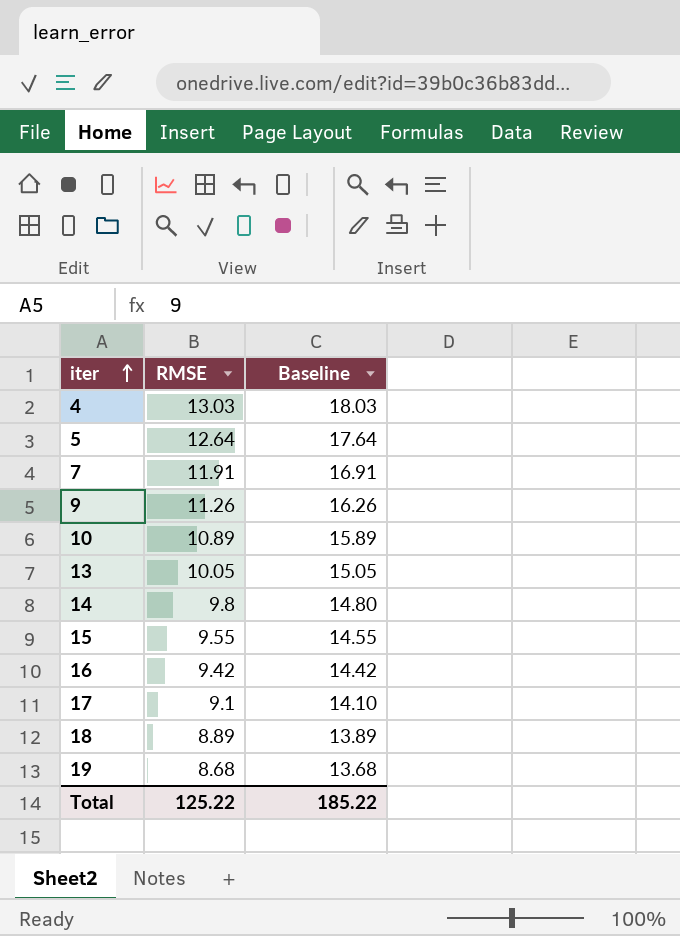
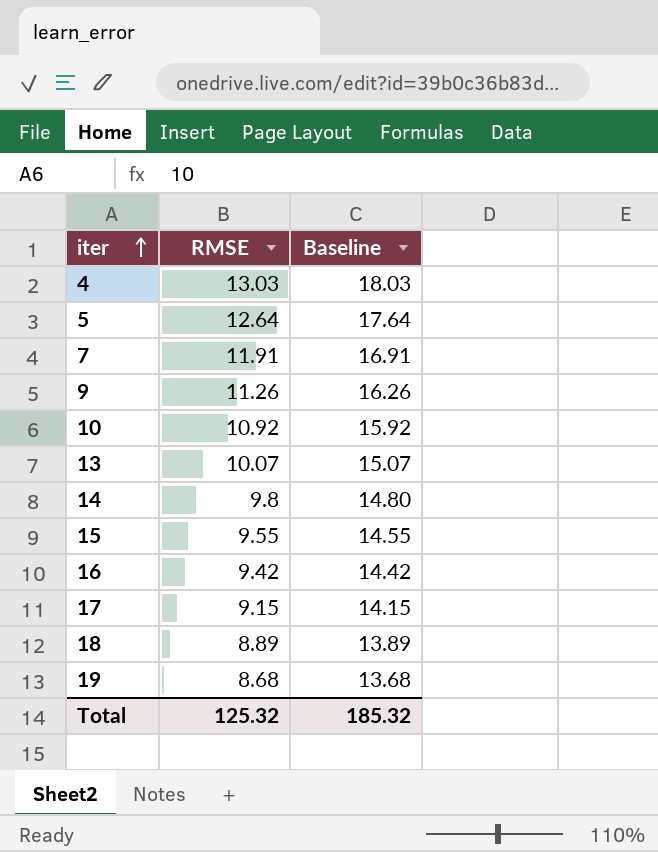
10 | RMSE: 10.89 -> 10.92
10 | Baseline: 15.89 -> 15.92
13 | RMSE: 10.05 -> 10.07
13 | Baseline: 15.05 -> 15.07
17 | RMSE: 9.1 -> 9.15
17 | Baseline: 14.10 -> 14.15
Total | RMSE: 125.22 -> 125.32
Total | Baseline: 185.22 -> 185.32

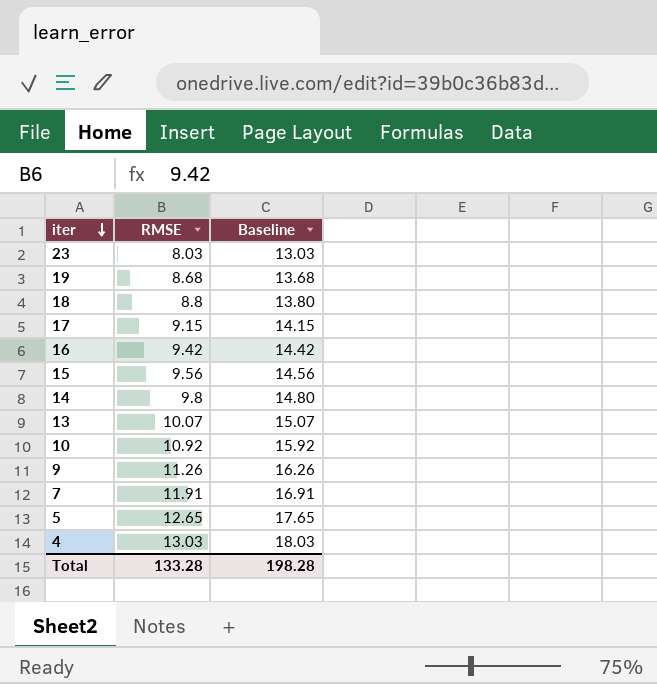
row order: iter ascending -> iter descending
row 23: none -> 8.03 | 13.03
18 | RMSE: 8.89 -> 8.8
18 | Baseline: 13.89 -> 13.80
15 | RMSE: 9.55 -> 9.56
15 | Baseline: 14.55 -> 14.56
5 | RMSE: 12.64 -> 12.65
5 | Baseline: 17.64 -> 17.65
Total | RMSE: 125.32 -> 133.28
Total | Baseline: 185.32 -> 198.28

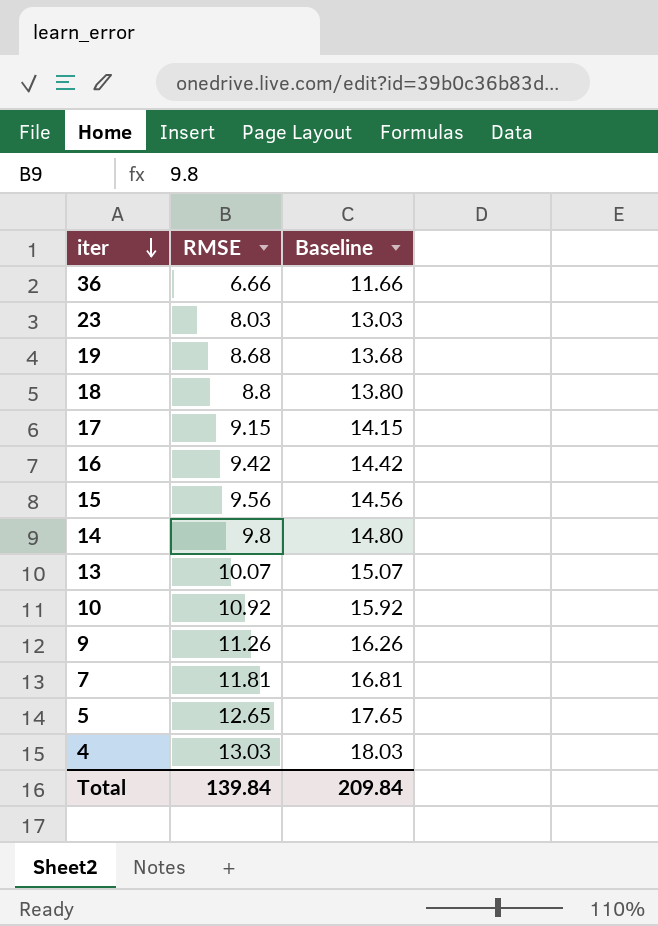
row 36: none -> 6.66 | 11.66
7 | RMSE: 11.91 -> 11.81
7 | Baseline: 16.91 -> 16.81
Total | RMSE: 133.28 -> 139.84
Total | Baseline: 198.28 -> 209.84

